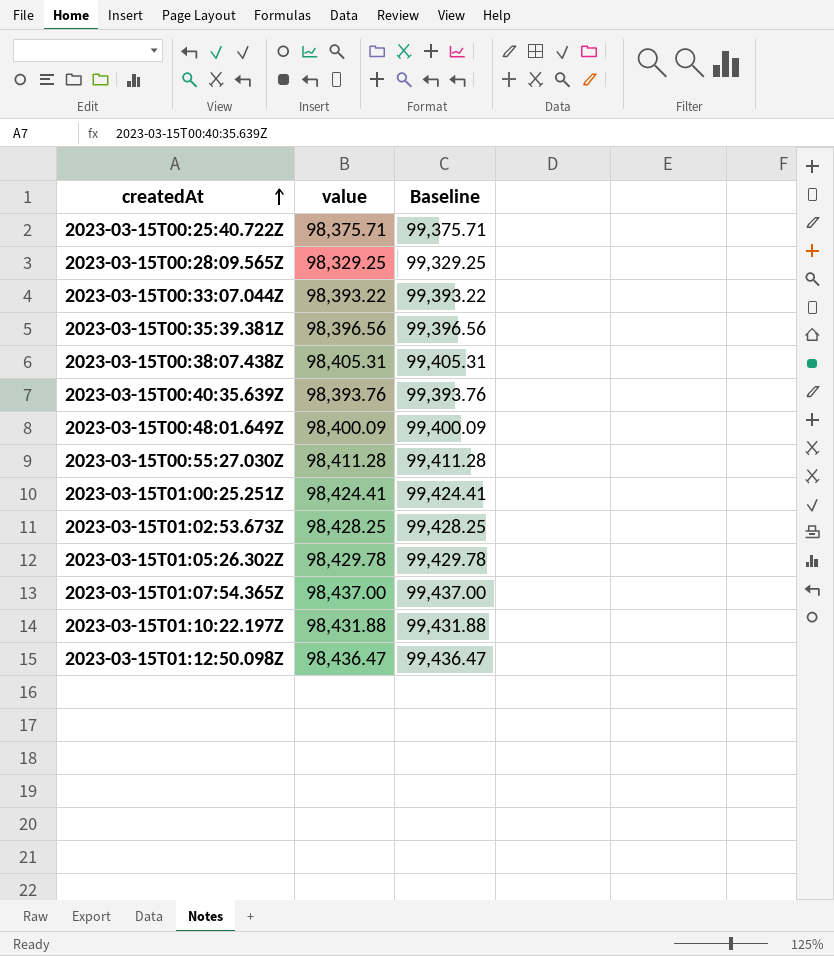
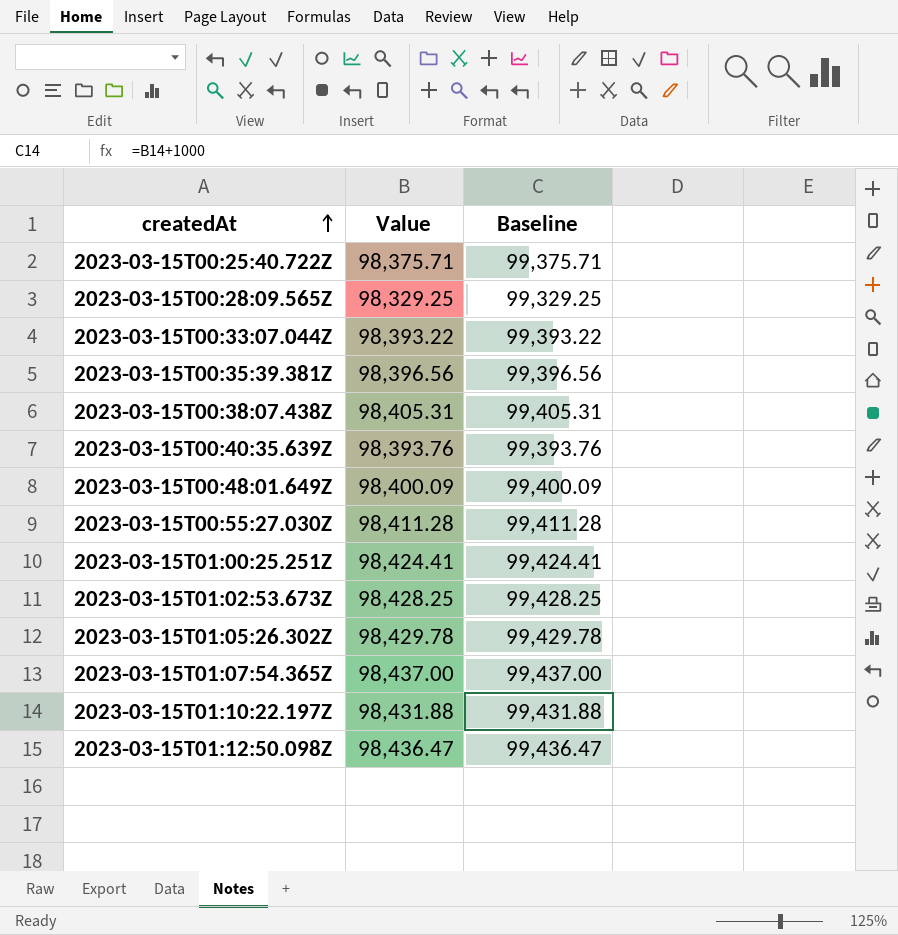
column name: value -> Value

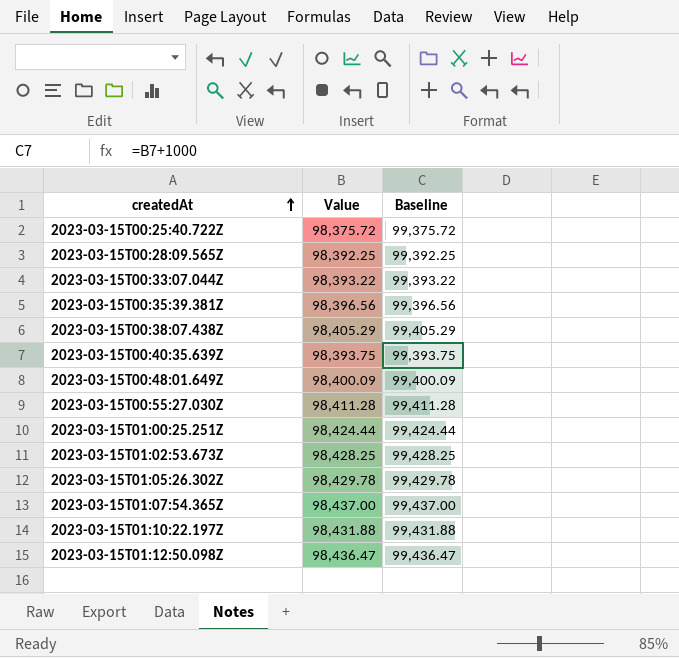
2023-03-15T00:25:40.722Z | Value: 98,375.71 -> 98,375.72
2023-03-15T00:25:40.722Z | Baseline: 99,375.71 -> 99,375.72
2023-03-15T00:28:09.565Z | Value: 98,329.25 -> 98,392.25
2023-03-15T00:28:09.565Z | Baseline: 99,329.25 -> 99,392.25
2023-03-15T00:38:07.438Z | Value: 98,405.31 -> 98,405.29
2023-03-15T00:38:07.438Z | Baseline: 99,405.31 -> 99,405.29
2023-03-15T00:40:35.639Z | Value: 98,393.76 -> 98,393.75
2023-03-15T00:40:35.639Z | Baseline: 99,393.76 -> 99,393.75
2023-03-15T01:00:25.251Z | Value: 98,424.41 -> 98,424.44
2023-03-15T01:00:25.251Z | Baseline: 99,424.41 -> 99,424.44

